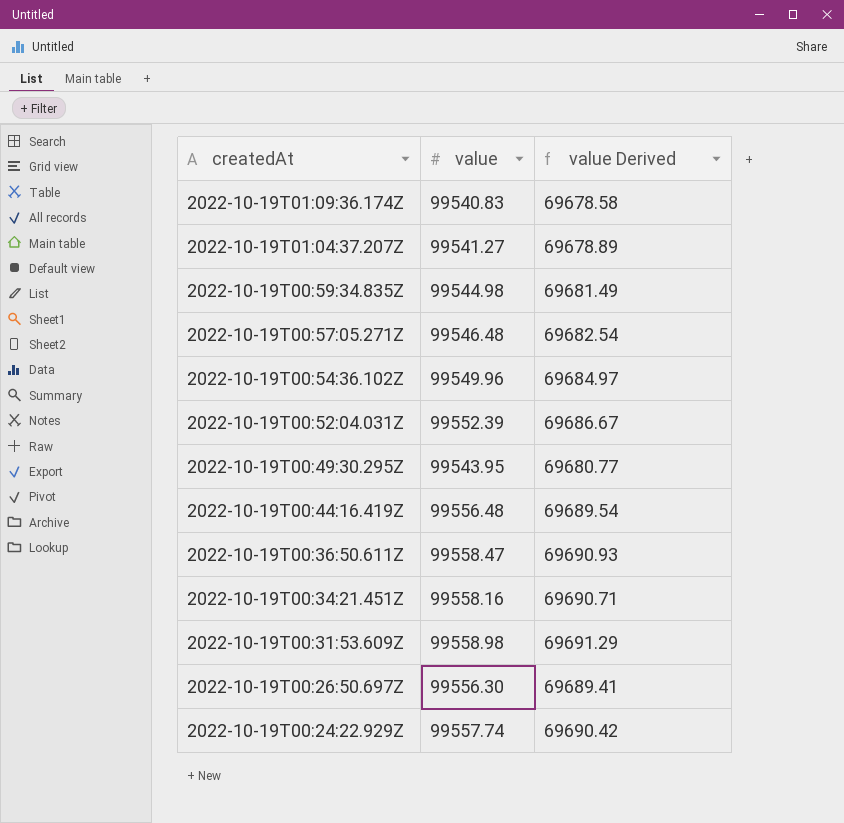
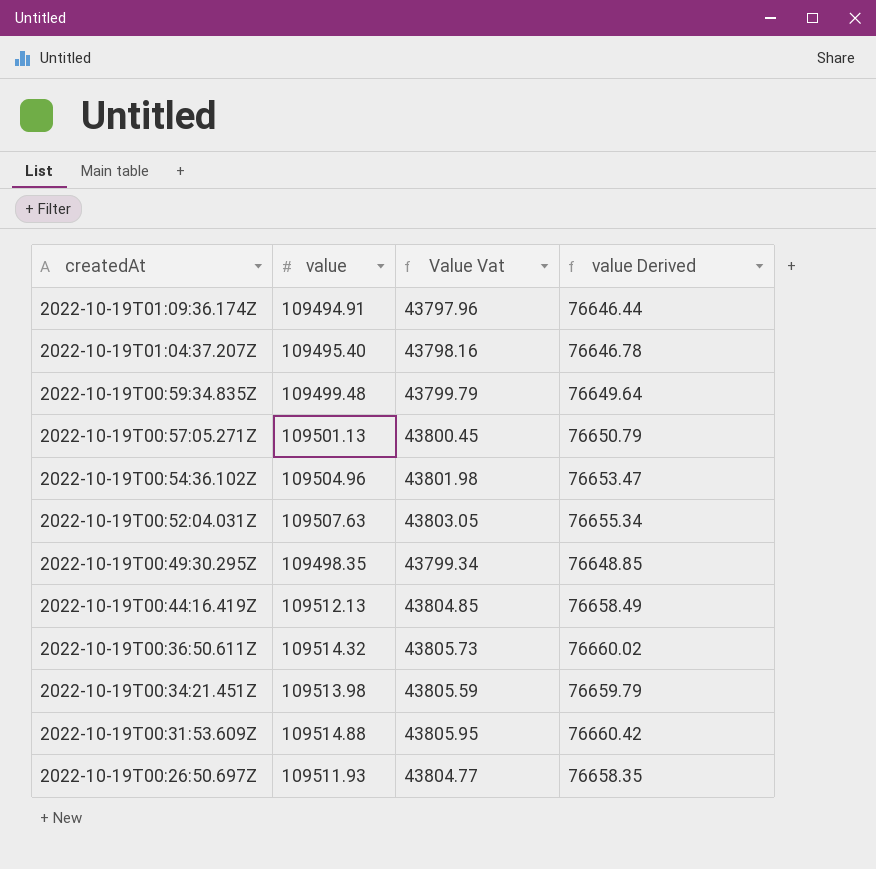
column Value Vat | formula: none -> [value] * 0.4
row 2022-10-19T00:24:22.929Z: 99557.74 | 69690.42 -> none
2022-10-19T01:09:36.174Z | value: 99540.83 -> 109494.91
2022-10-19T01:09:36.174Z | value Derived: 69678.58 -> 76646.44
2022-10-19T01:04:37.207Z | value: 99541.27 -> 109495.40
2022-10-19T01:04:37.207Z | value Derived: 69678.89 -> 76646.78
2022-10-19T00:59:34.835Z | value: 99544.98 -> 109499.48
2022-10-19T00:59:34.835Z | value Derived: 69681.49 -> 76649.64
2022-10-19T00:57:05.271Z | value: 99546.48 -> 109501.13
2022-10-19T00:57:05.271Z | value Derived: 69682.54 -> 76650.79
2022-10-19T00:54:36.102Z | value: 99549.96 -> 109504.96
2022-10-19T00:54:36.102Z | value Derived: 69684.97 -> 76653.47
2022-10-19T00:52:04.031Z | value: 99552.39 -> 109507.63
2022-10-19T00:52:04.031Z | value Derived: 69686.67 -> 76655.34
2022-10-19T00:49:30.295Z | value: 99543.95 -> 109498.35
2022-10-19T00:49:30.295Z | value Derived: 69680.77 -> 76648.85
2022-10-19T00:44:16.419Z | value: 99556.48 -> 109512.13
2022-10-19T00:44:16.419Z | value Derived: 69689.54 -> 76658.49
2022-10-19T00:36:50.611Z | value: 99558.47 -> 109514.32
2022-10-19T00:36:50.611Z | value Derived: 69690.93 -> 76660.02
2022-10-19T00:34:21.451Z | value: 99558.16 -> 109513.98
2022-10-19T00:34:21.451Z | value Derived: 69690.71 -> 76659.79
2022-10-19T00:31:53.609Z | value: 99558.98 -> 109514.88
2022-10-19T00:31:53.609Z | value Derived: 69691.29 -> 76660.42
2022-10-19T00:26:50.697Z | value: 99556.30 -> 109511.93
2022-10-19T00:26:50.697Z | value Derived: 69689.41 -> 76658.35

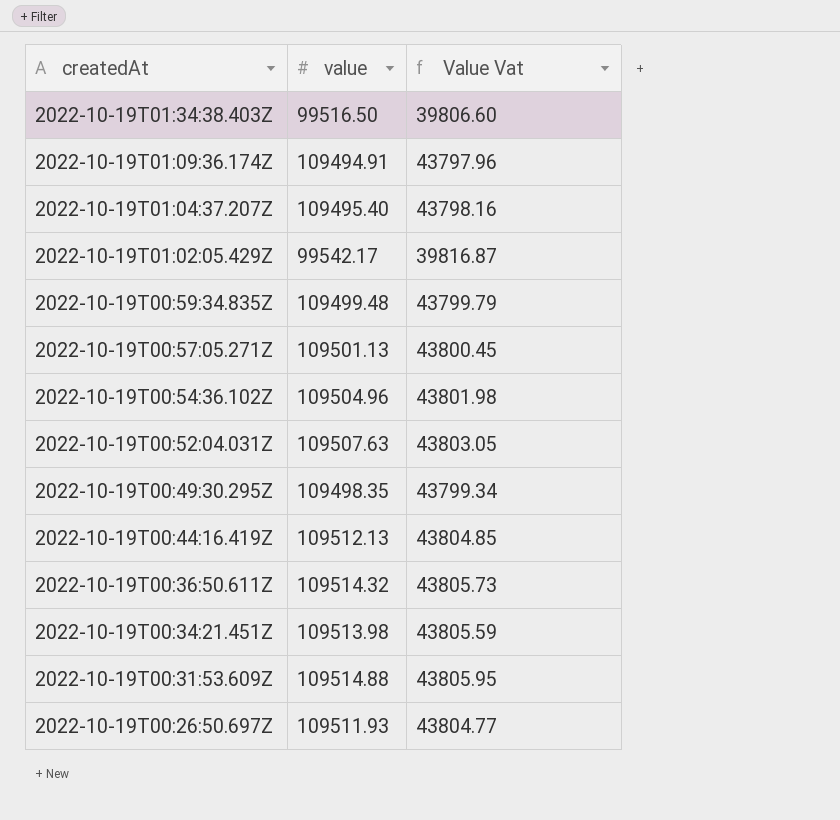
column value Derived | formula: [value] * 0.7 -> none
row 2022-10-19T01:34:38.403Z: none -> 99516.50 | 39806.60
row 2022-10-19T01:02:05.429Z: none -> 99542.17 | 39816.87

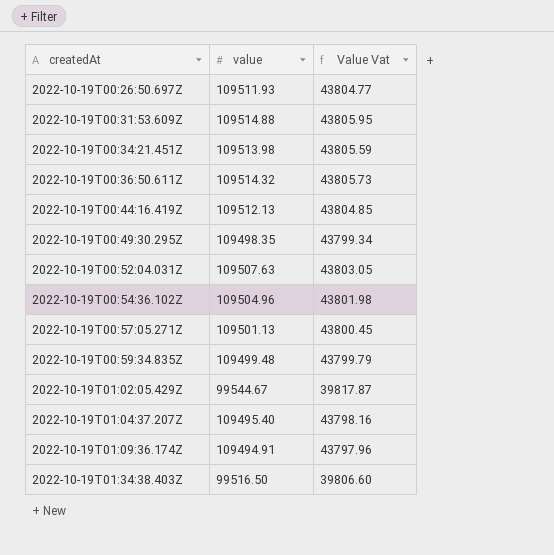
row order: createdAt descending -> createdAt ascending
2022-10-19T01:02:05.429Z | value: 99542.17 -> 99544.67
2022-10-19T01:02:05.429Z | Value Vat: 39816.87 -> 39817.87

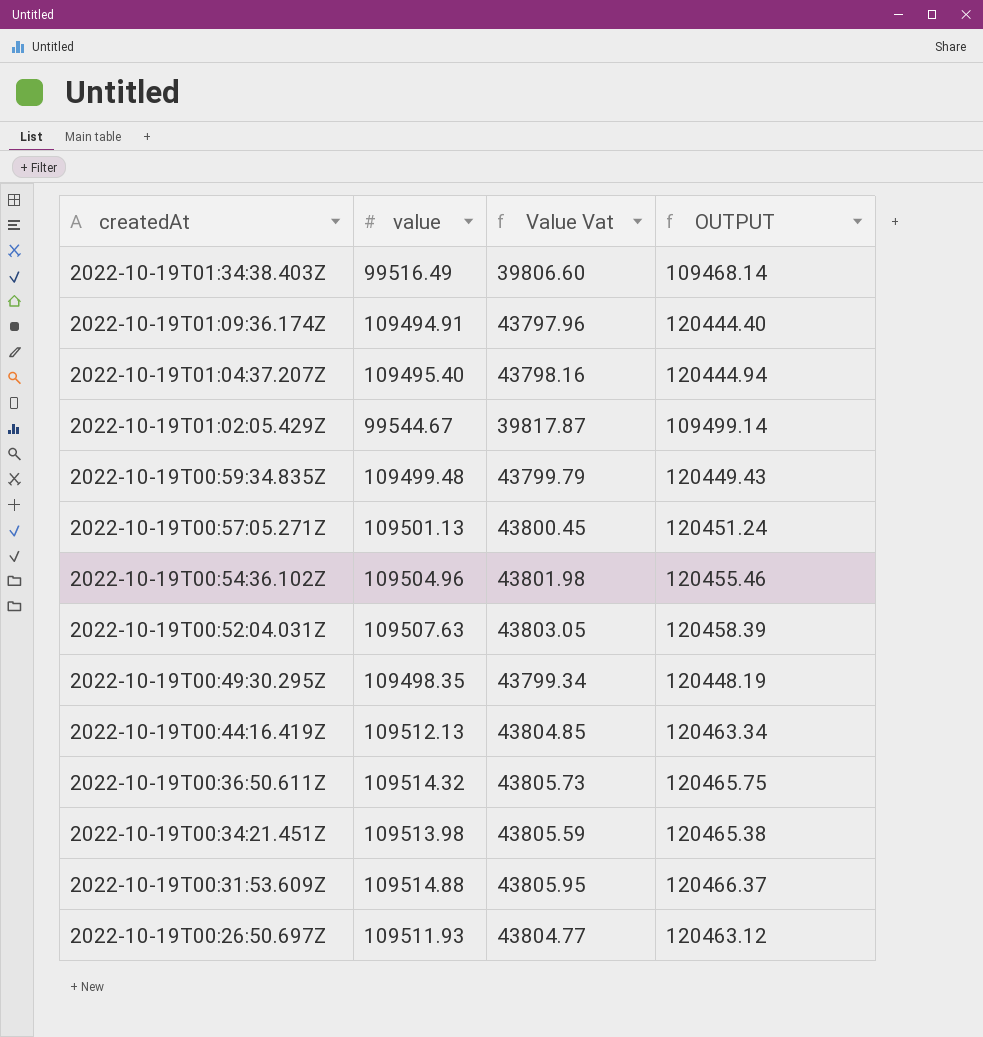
row order: createdAt ascending -> createdAt descending
column OUTPUT | formula: none -> [value] * 1.1
2022-10-19T01:34:38.403Z | value: 99516.50 -> 99516.49

